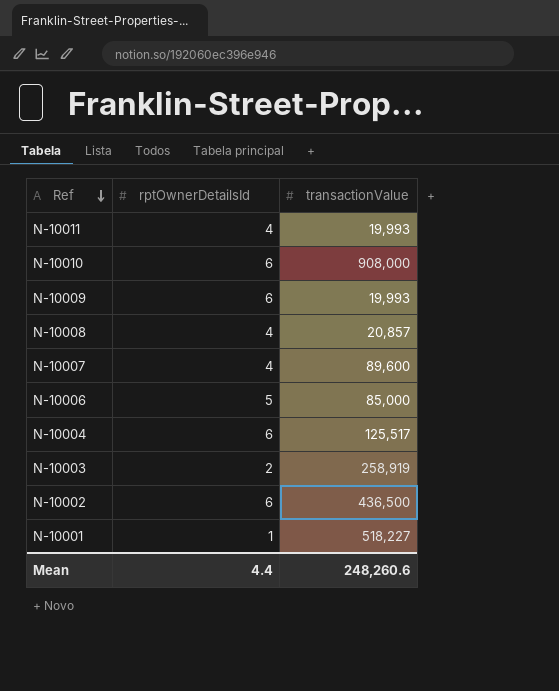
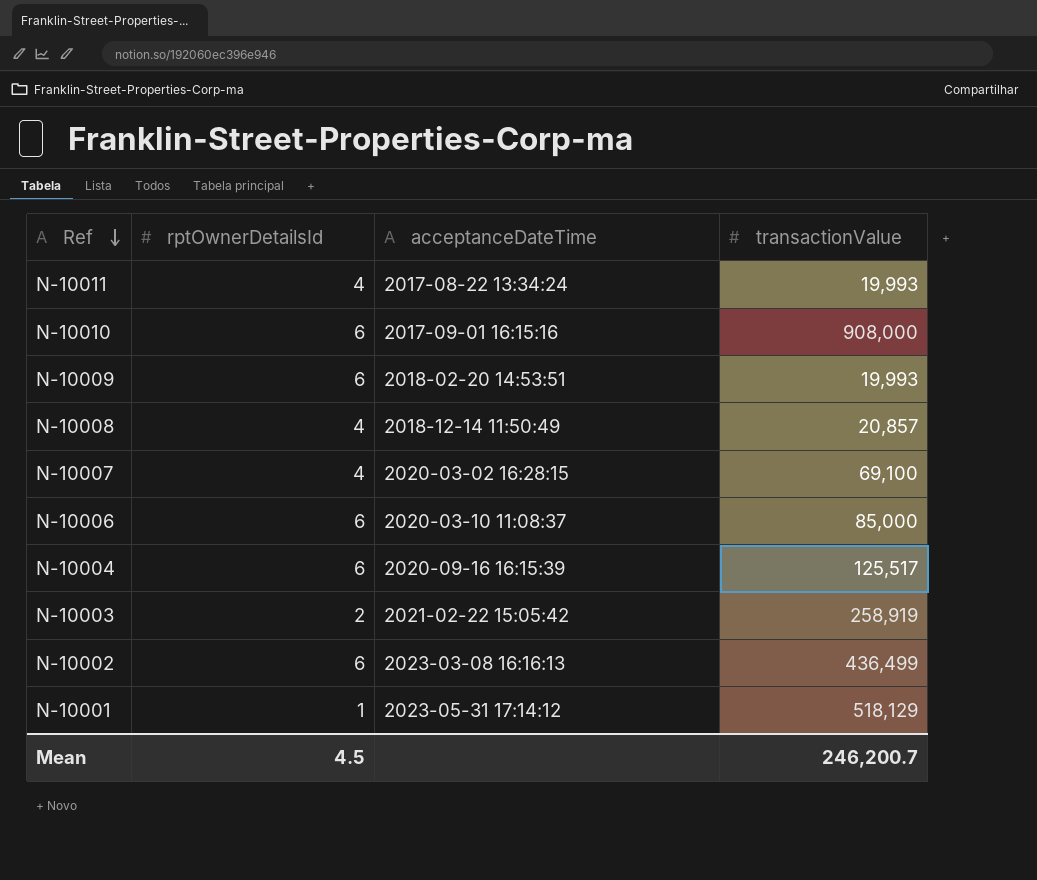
column acceptanceDateTime | position: none -> 3
N-10007 | transactionValue: 89,600 -> 69,100
N-10006 | rptOwnerDetailsId: 5 -> 6
N-10002 | transactionValue: 436,500 -> 436,499
N-10001 | transactionValue: 518,227 -> 518,129
Mean | rptOwnerDetailsId: 4.4 -> 4.5
Mean | transactionValue: 248,260.6 -> 246,200.7

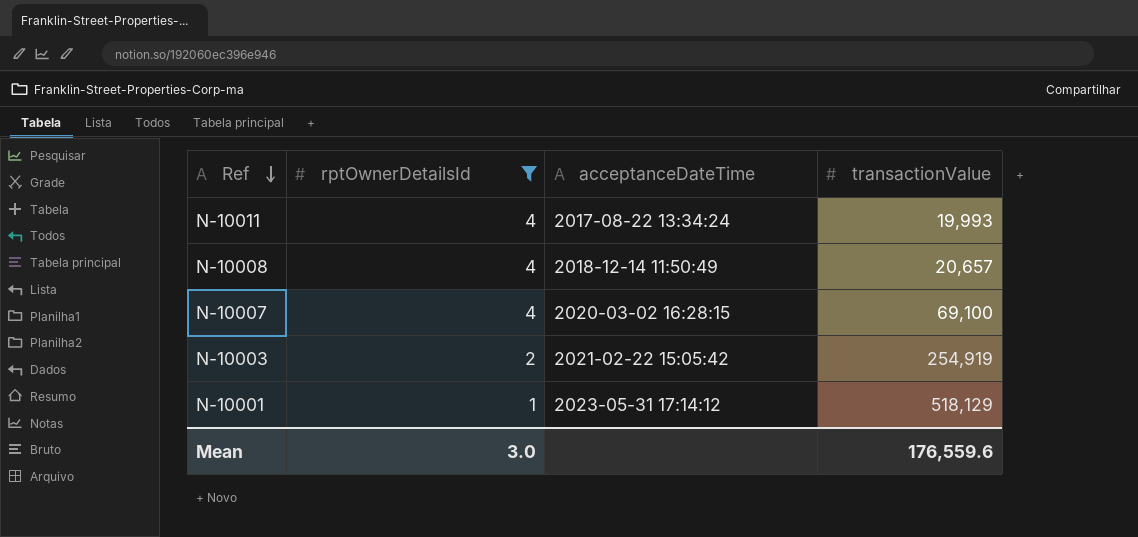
filter: none -> rptOwnerDetailsId != 6
N-10008 | transactionValue: 20,857 -> 20,657
N-10003 | transactionValue: 258,919 -> 254,919
Mean | rptOwnerDetailsId: 4.5 -> 3.0
Mean | transactionValue: 246,200.7 -> 176,559.6

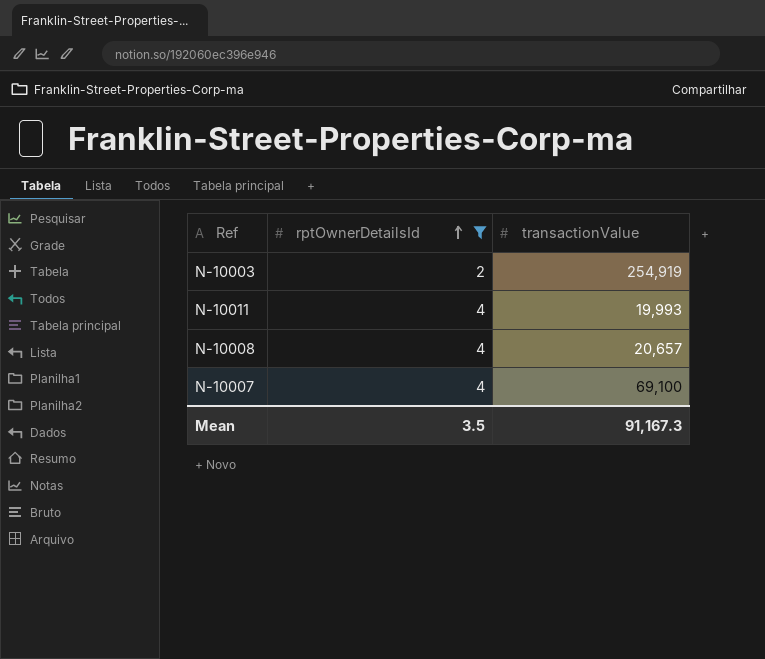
row order: Ref descending -> rptOwnerDetailsId ascending
column acceptanceDateTime | position: 3 -> none
row N-10001: 1 | 2023-05-31 17:14:12 | 518,129 -> none
Mean | rptOwnerDetailsId: 3.0 -> 3.5
Mean | transactionValue: 176,559.6 -> 91,167.3

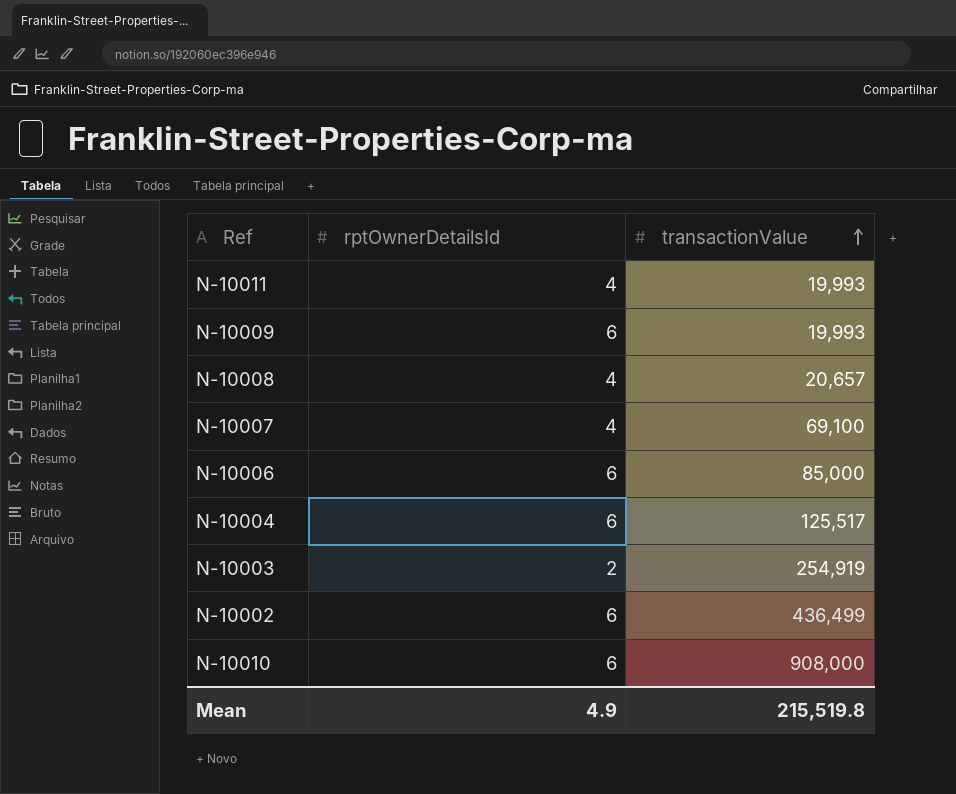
filter: rptOwnerDetailsId != 6 -> none
row order: rptOwnerDetailsId ascending -> transactionValue ascending
Mean | rptOwnerDetailsId: 3.5 -> 4.9
Mean | transactionValue: 91,167.3 -> 215,519.8

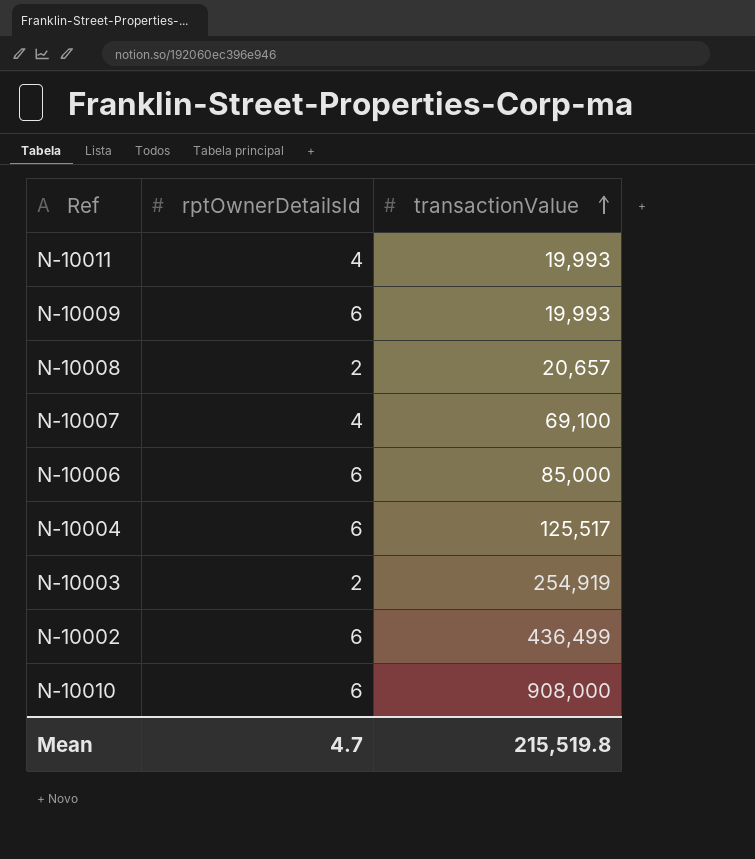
N-10008 | rptOwnerDetailsId: 4 -> 2
Mean | rptOwnerDetailsId: 4.9 -> 4.7

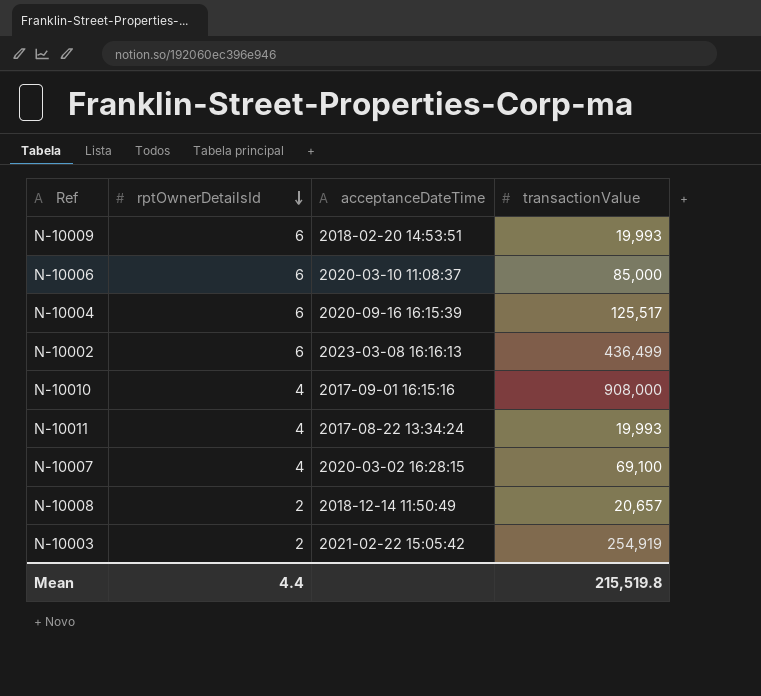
row order: transactionValue ascending -> rptOwnerDetailsId descending
column acceptanceDateTime | position: none -> 3
N-10010 | rptOwnerDetailsId: 6 -> 4
Mean | rptOwnerDetailsId: 4.7 -> 4.4

